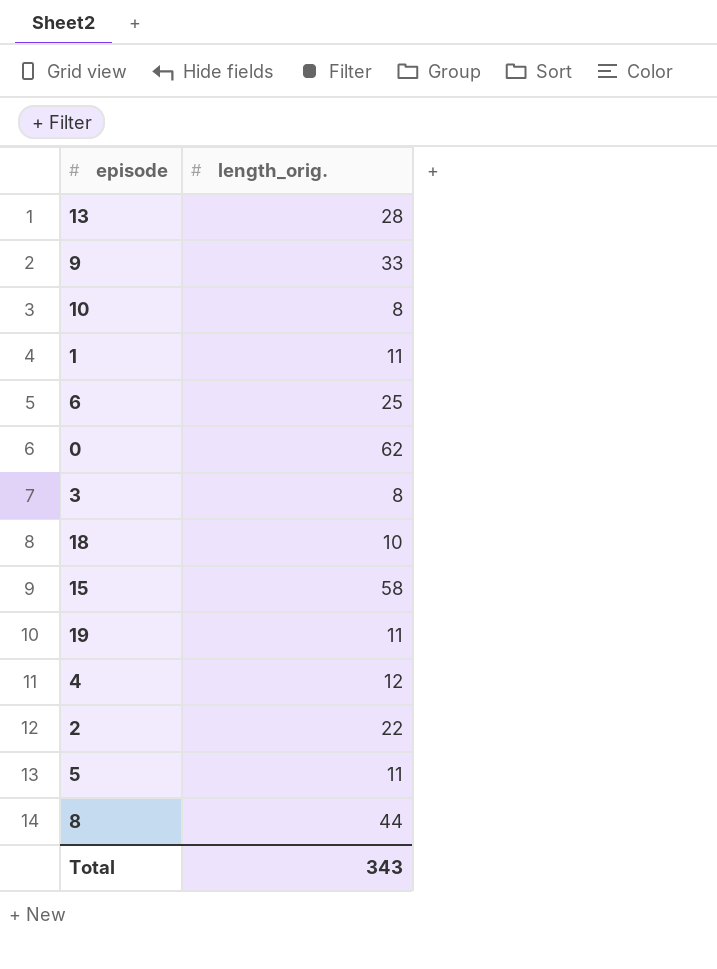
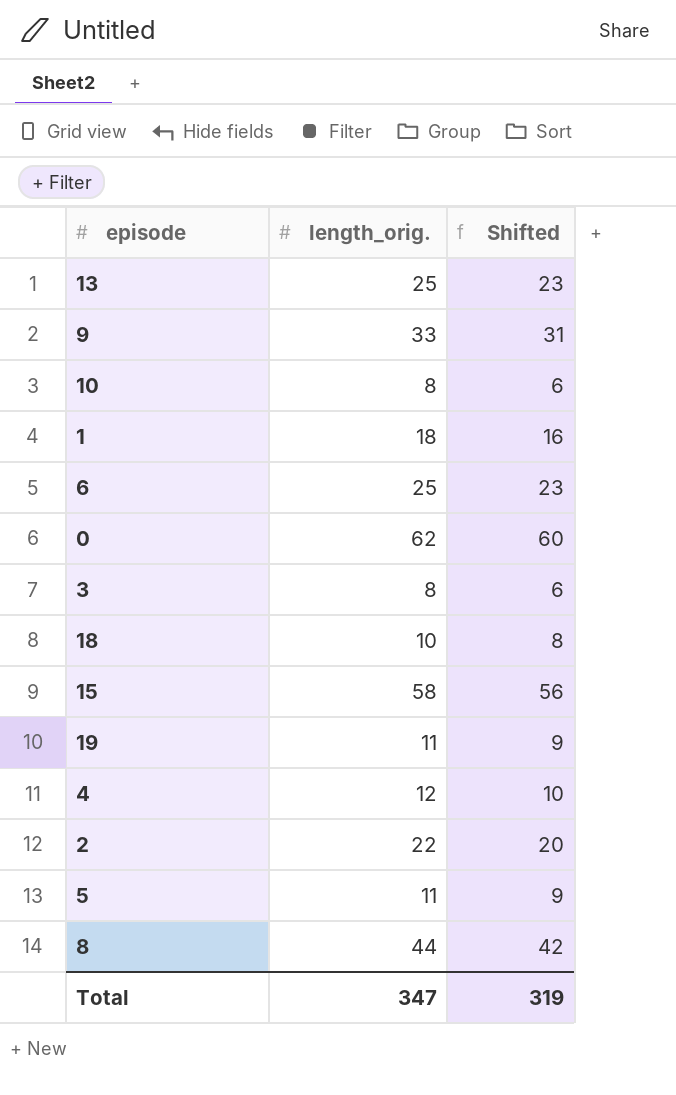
column Shifted | formula: none -> [length_orig.] - 2
13 | length_orig.: 28 -> 25
1 | length_orig.: 11 -> 18
Total | length_orig.: 343 -> 347

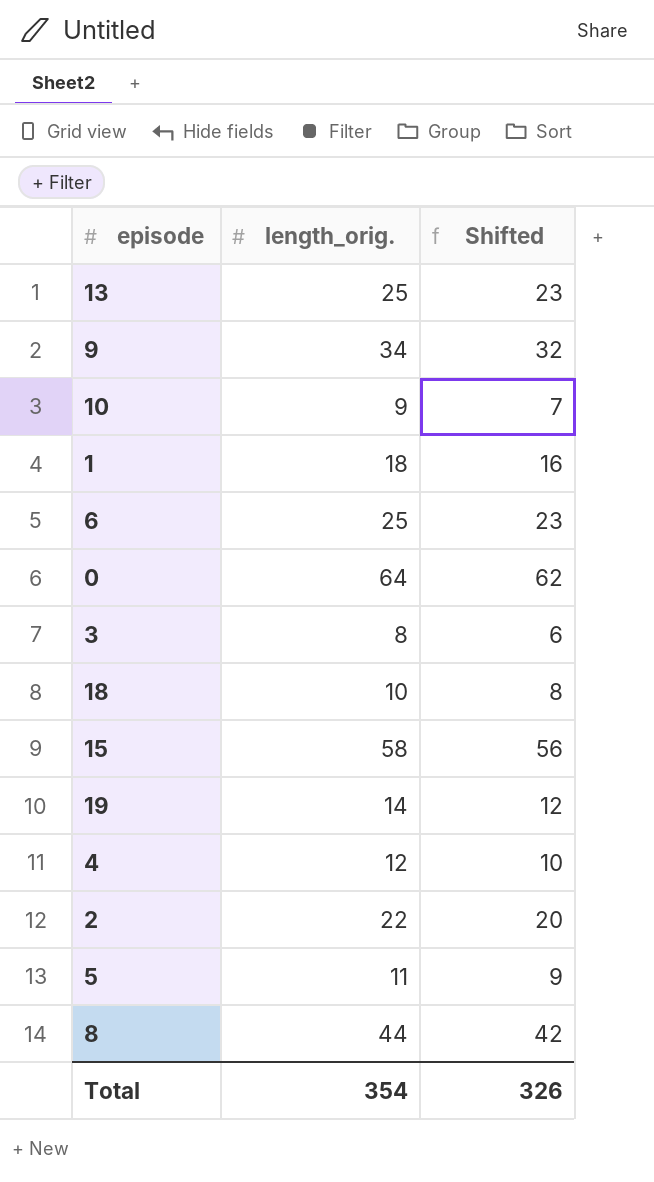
9 | length_orig.: 33 -> 34
9 | Shifted: 31 -> 32
10 | length_orig.: 8 -> 9
10 | Shifted: 6 -> 7
0 | length_orig.: 62 -> 64
0 | Shifted: 60 -> 62
19 | length_orig.: 11 -> 14
19 | Shifted: 9 -> 12
Total | length_orig.: 347 -> 354
Total | Shifted: 319 -> 326

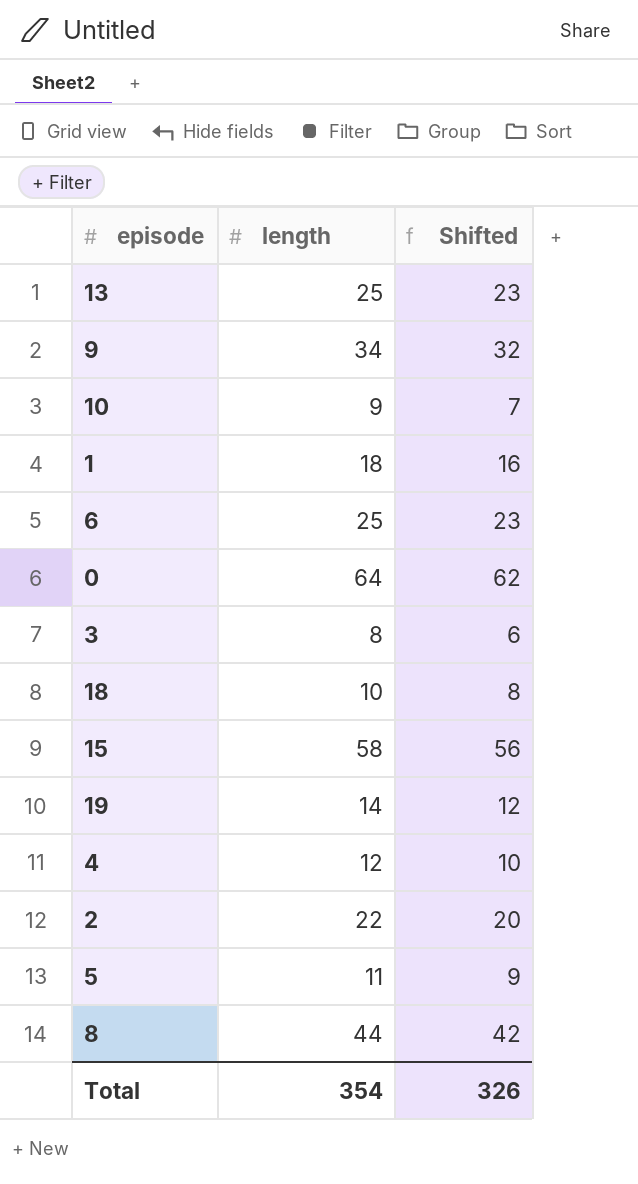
column name: length_orig. -> length

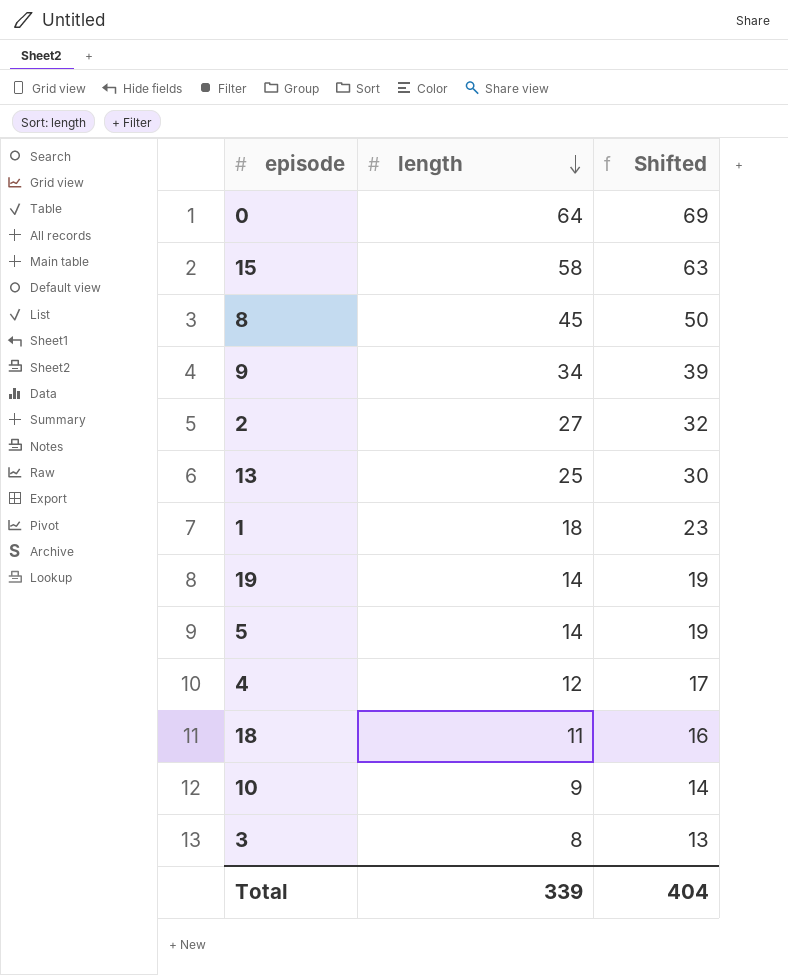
row order: none -> length descending
column Shifted | formula: [length] - 2 -> [length] + 5
row 6: 25 | 23 -> none
8 | length: 44 -> 45
2 | length: 22 -> 27
5 | length: 11 -> 14
18 | length: 10 -> 11
Total | length: 354 -> 339
Total | Shifted: 326 -> 404

